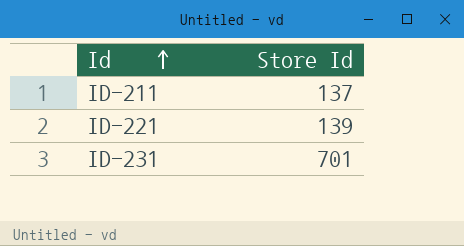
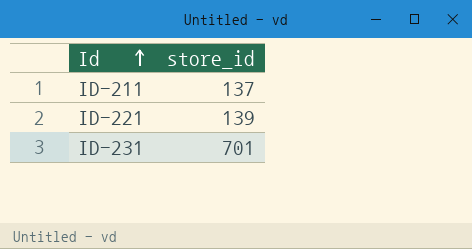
column name: Store Id -> store_id

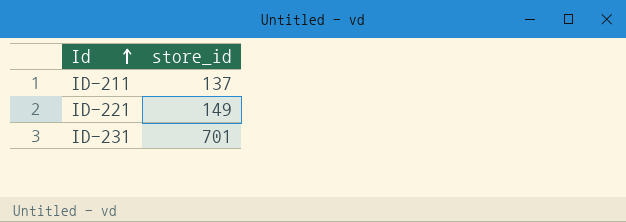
ID-221 | store_id: 139 -> 149

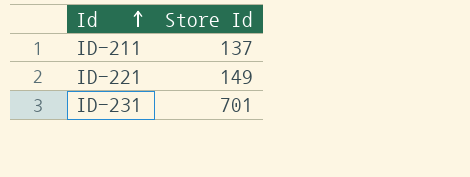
column name: store_id -> Store Id

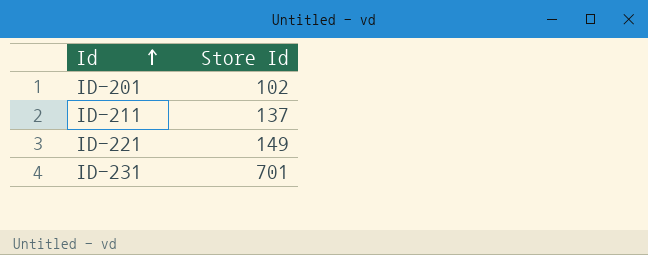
row ID-201: none -> 102

